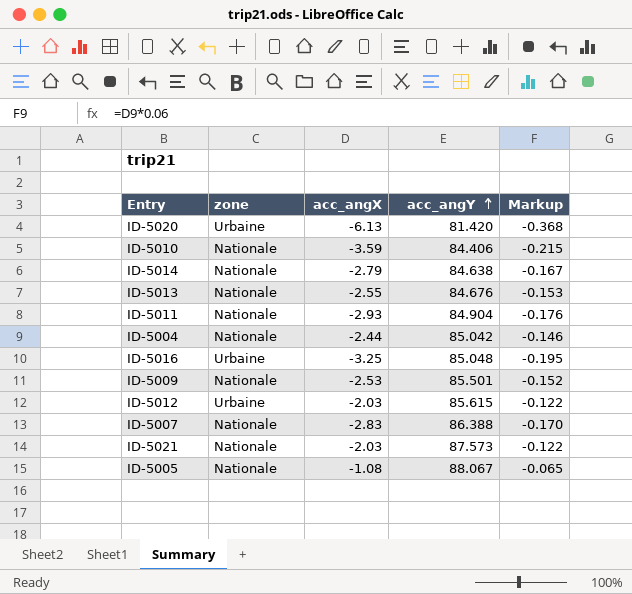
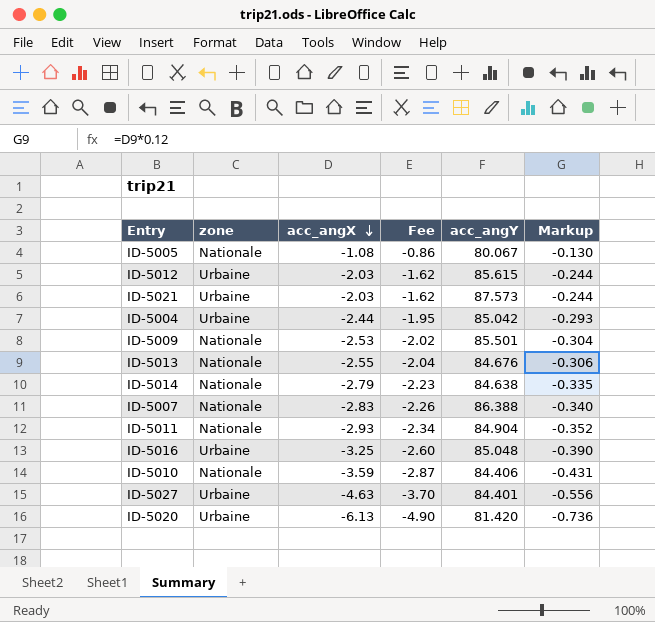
row order: acc_angY ascending -> acc_angX descending
column Fee | formula: none -> [acc_angX] * 0.8
column Markup | formula: [acc_angX] * 0.06 -> [acc_angX] * 0.12
ID-5005 | acc_angY: 88.067 -> 80.067
ID-5021 | zone: Nationale -> Urbaine
ID-5004 | zone: Nationale -> Urbaine
row ID-5027: none -> Urbaine | -4.63 | -3.70 | 84.401 | -0.556

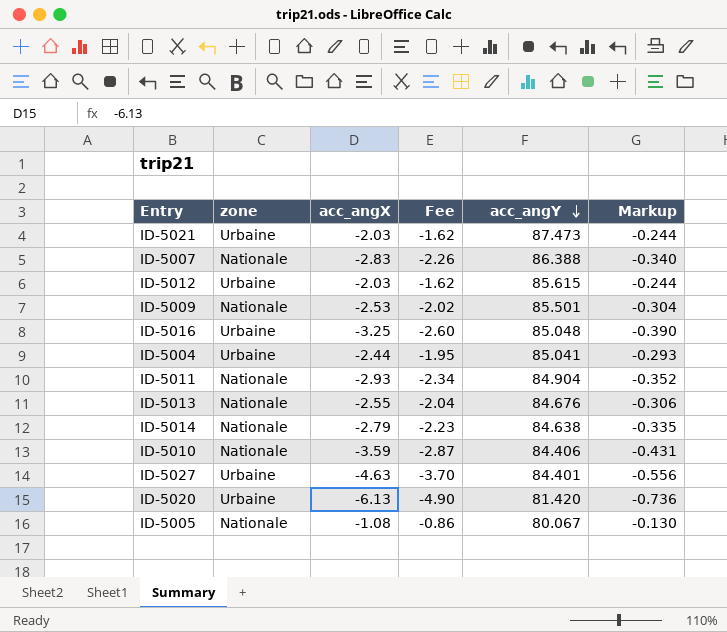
row order: acc_angX descending -> acc_angY descending
ID-5021 | acc_angY: 87.573 -> 87.473
ID-5004 | acc_angY: 85.042 -> 85.041

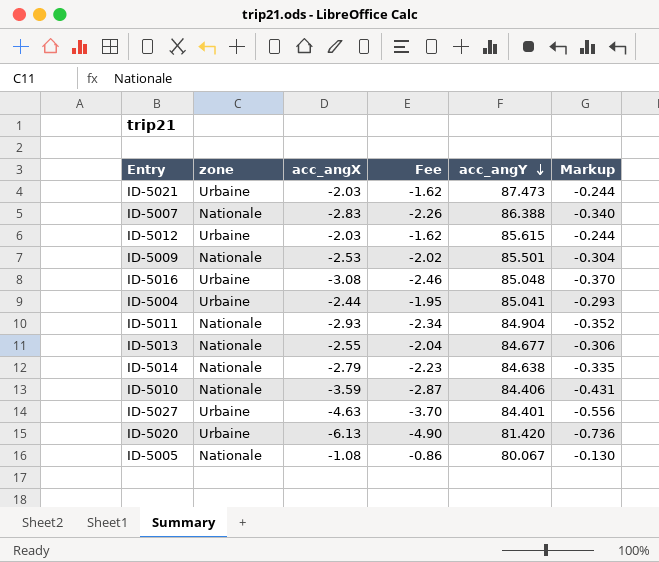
ID-5016 | acc_angX: -3.25 -> -3.08
ID-5016 | Fee: -2.60 -> -2.46
ID-5016 | Markup: -0.390 -> -0.370
ID-5013 | acc_angY: 84.676 -> 84.677

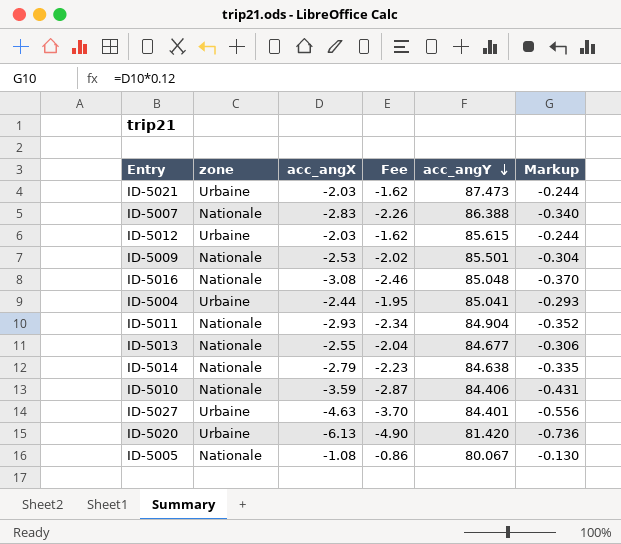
ID-5016 | zone: Urbaine -> Nationale

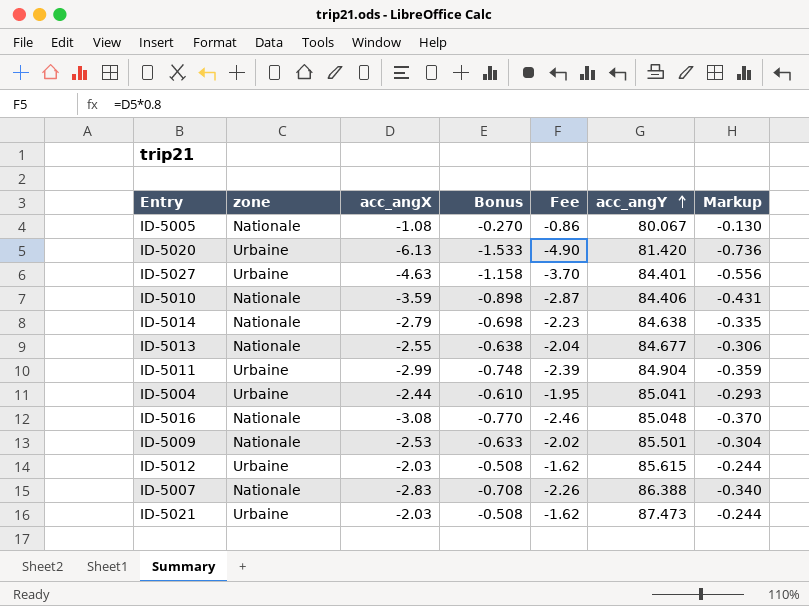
row order: acc_angY descending -> acc_angY ascending
column Bonus | formula: none -> [acc_angX] * 0.25
ID-5011 | zone: Nationale -> Urbaine
ID-5011 | acc_angX: -2.93 -> -2.99
ID-5011 | Fee: -2.34 -> -2.39
ID-5011 | Markup: -0.352 -> -0.359

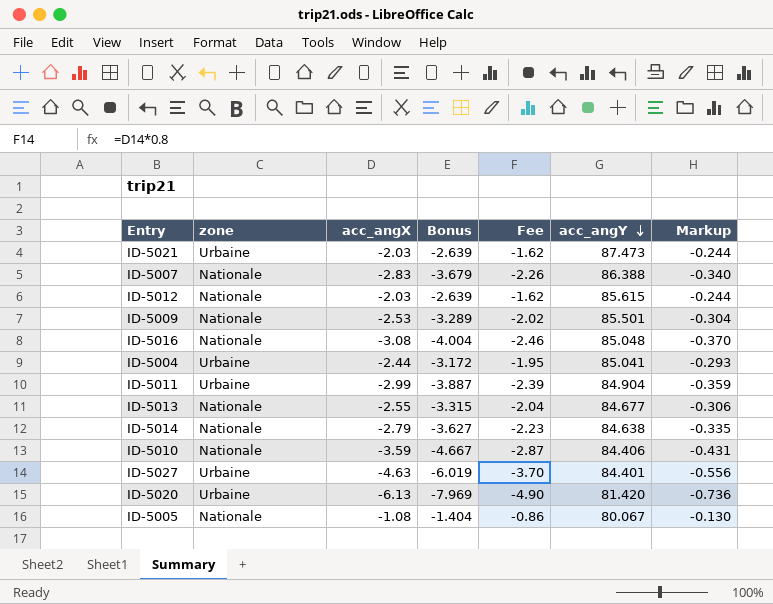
row order: acc_angY ascending -> acc_angY descending
column Bonus | formula: [acc_angX] * 0.25 -> [acc_angX] * 1.3
ID-5012 | zone: Urbaine -> Nationale

